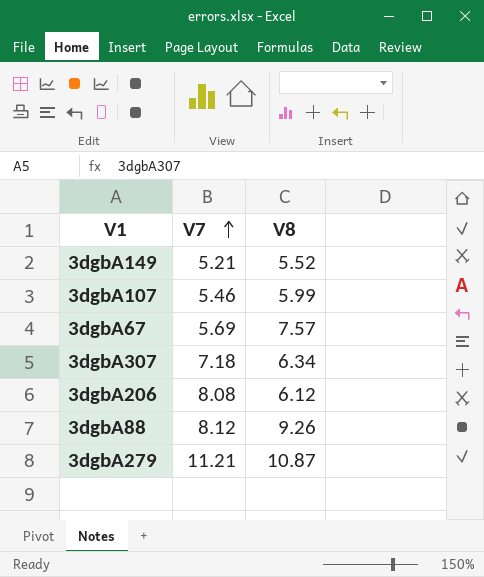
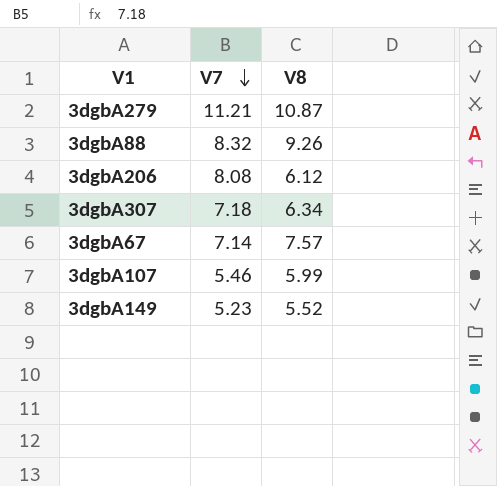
row order: V7 ascending -> V7 descending
3dgbA88 | V7: 8.12 -> 8.32
3dgbA67 | V7: 5.69 -> 7.14
3dgbA149 | V7: 5.21 -> 5.23

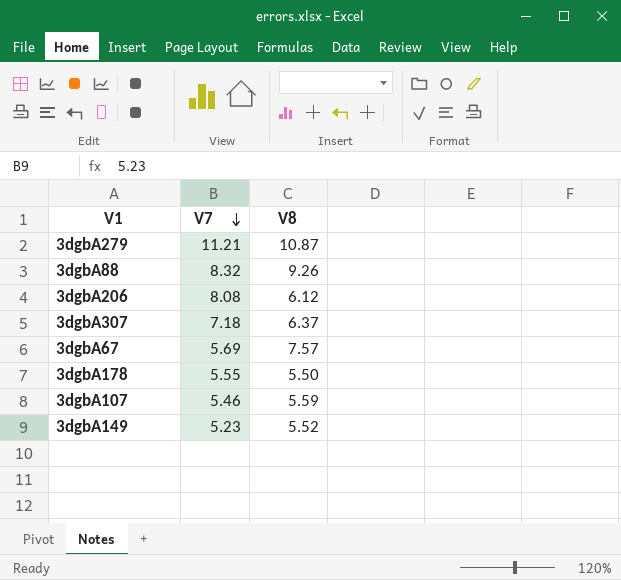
3dgbA307 | V8: 6.34 -> 6.37
3dgbA67 | V7: 7.14 -> 5.69
row 3dgbA178: none -> 5.55 | 5.50
3dgbA107 | V8: 5.99 -> 5.59

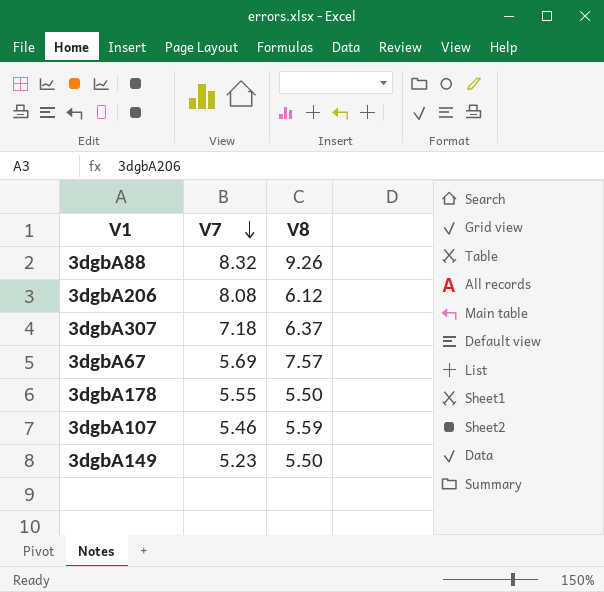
row 3dgbA279: 11.21 | 10.87 -> none
3dgbA149 | V8: 5.52 -> 5.50

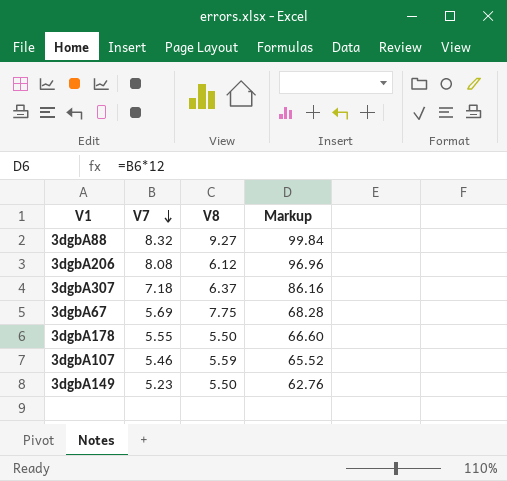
column Markup | formula: none -> [V7] * 12
3dgbA88 | V8: 9.26 -> 9.27
3dgbA67 | V8: 7.57 -> 7.75

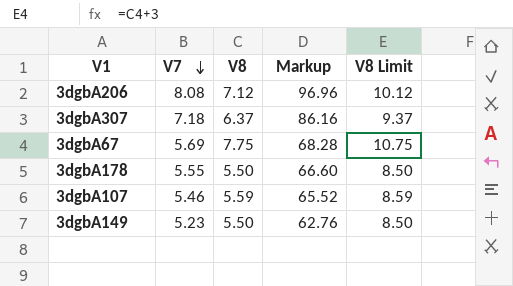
column V8 Limit | formula: none -> [V8] + 3
row 3dgbA88: 8.32 | 9.27 | 99.84 -> none
3dgbA206 | V8: 6.12 -> 7.12

